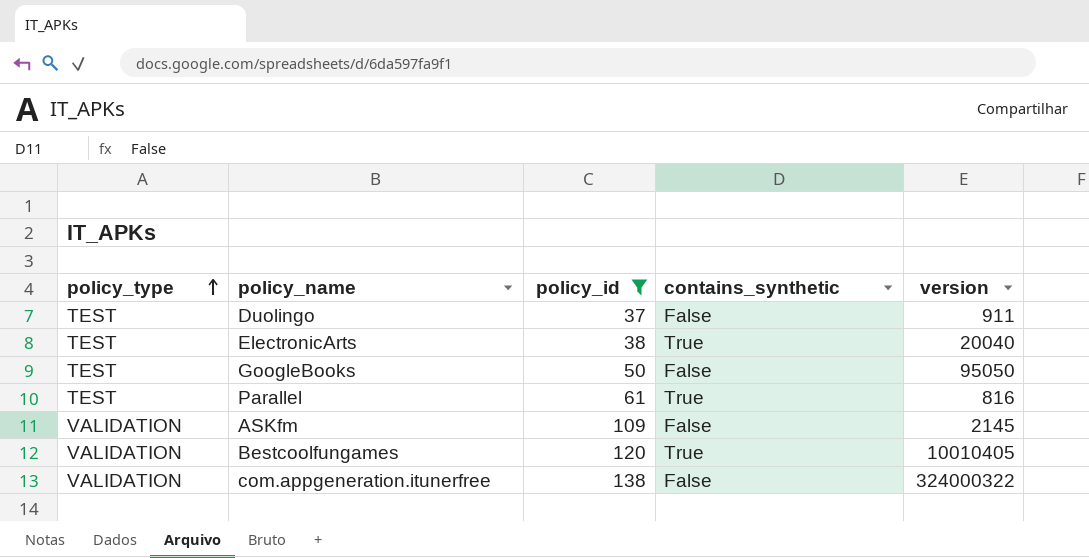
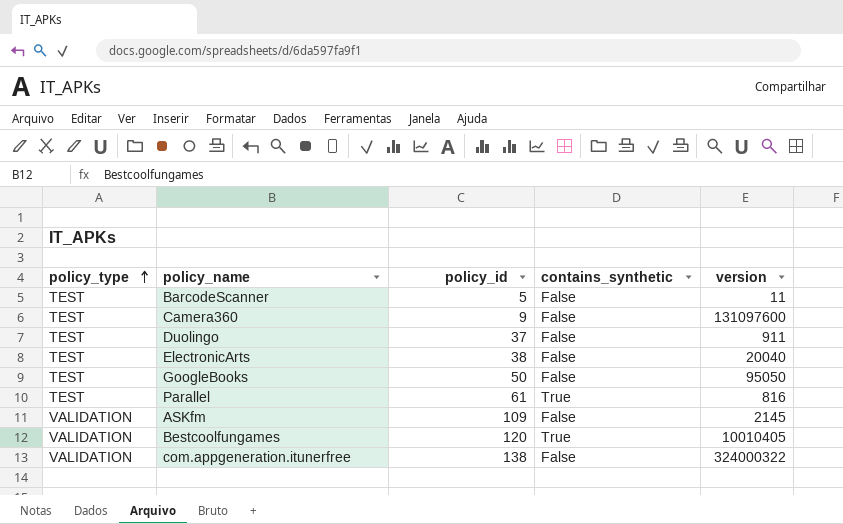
filter: policy_id >= 37 -> none
ElectronicArts | contains_synthetic: True -> False

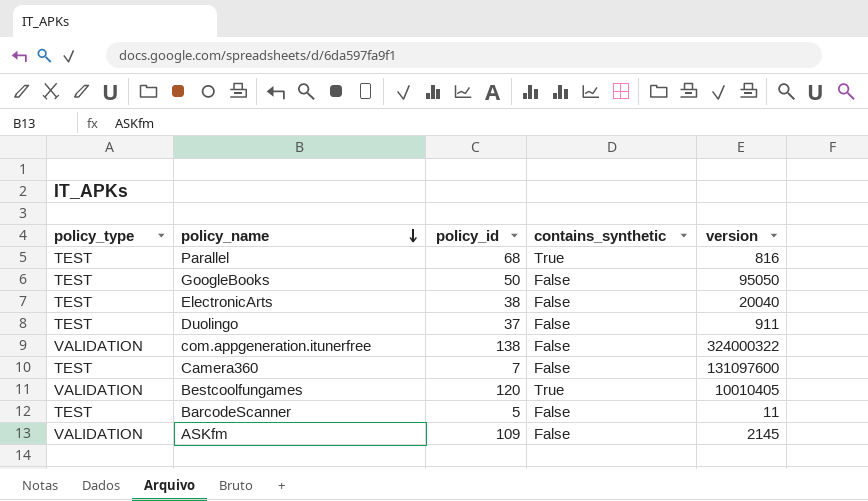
row order: policy_type ascending -> policy_name descending
Parallel | policy_id: 61 -> 68
Camera360 | policy_id: 9 -> 7

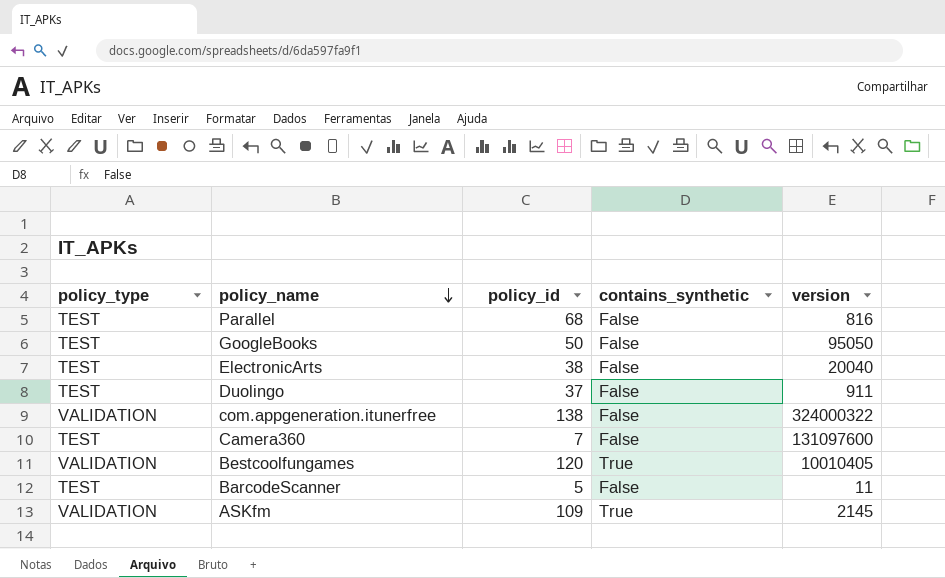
Parallel | contains_synthetic: True -> False
ASKfm | contains_synthetic: False -> True

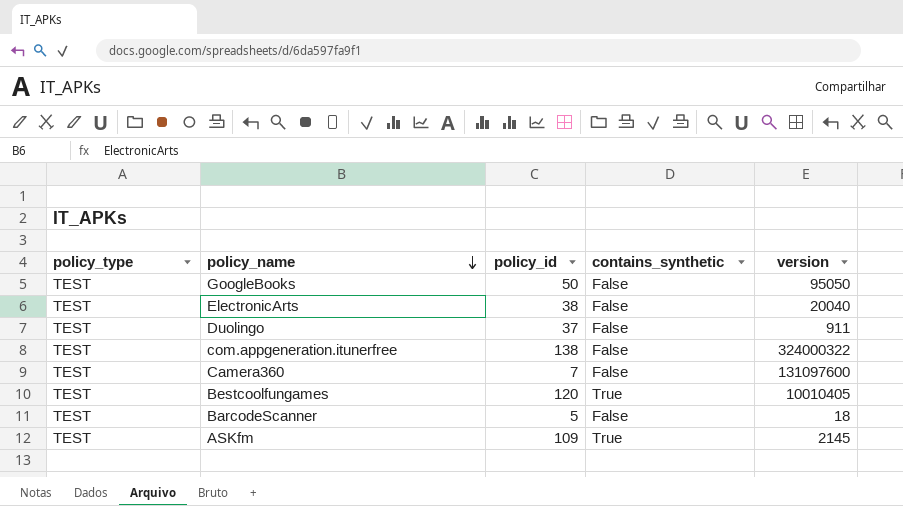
row Parallel: TEST | 68 | False | 816 -> none
com.appgeneration.itunerfree | policy_type: VALIDATION -> TEST
Bestcoolfungames | policy_type: VALIDATION -> TEST
BarcodeScanner | version: 11 -> 18
ASKfm | policy_type: VALIDATION -> TEST

